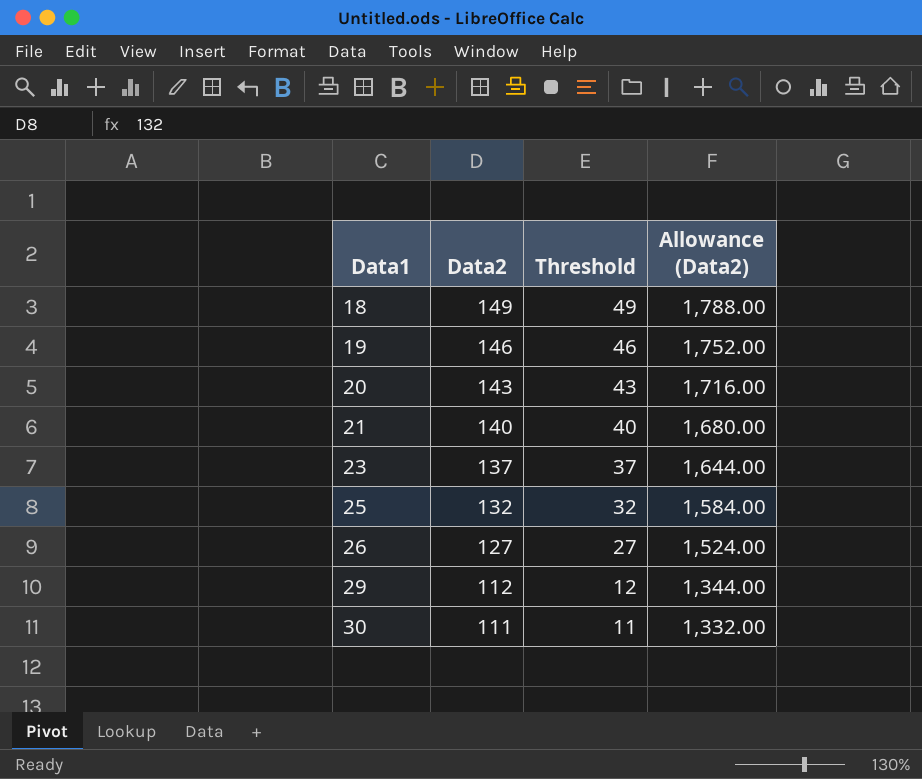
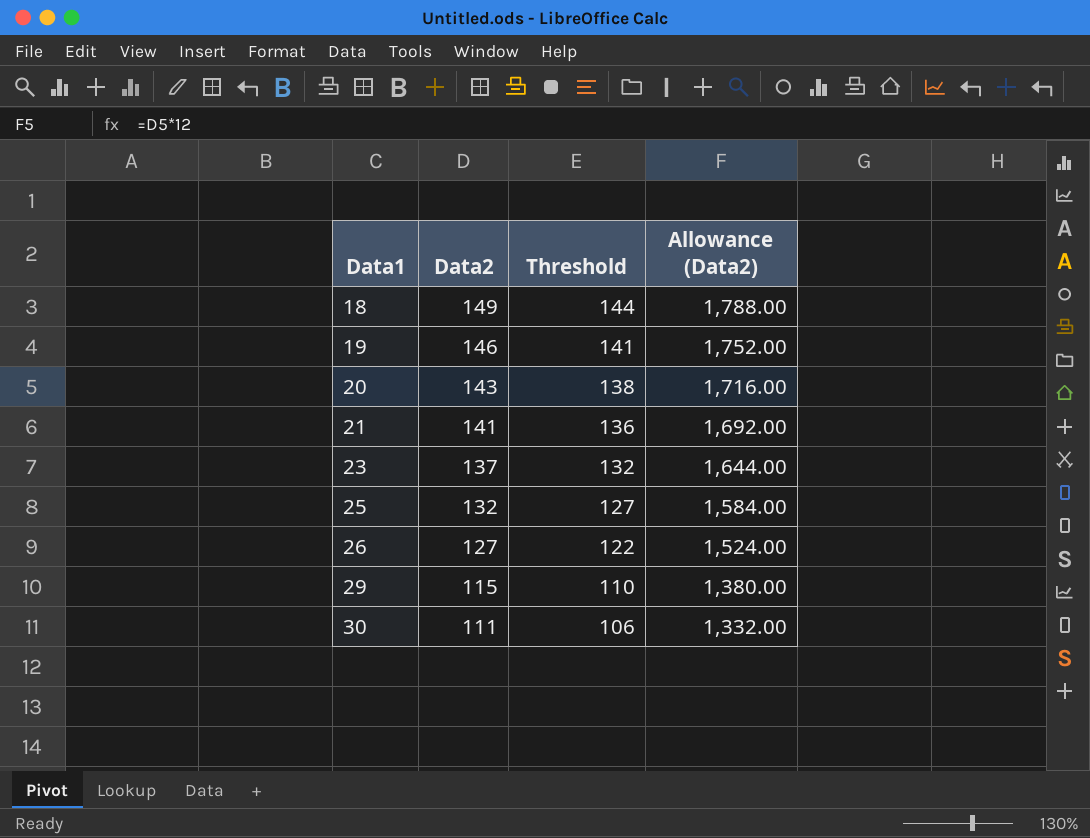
column Threshold | formula: [Data2] - 100 -> [Data2] - 5
21 | Data2: 140 -> 141
21 | Allowance (Data2): 1,680.00 -> 1,692.00
29 | Data2: 112 -> 115
29 | Allowance (Data2): 1,344.00 -> 1,380.00

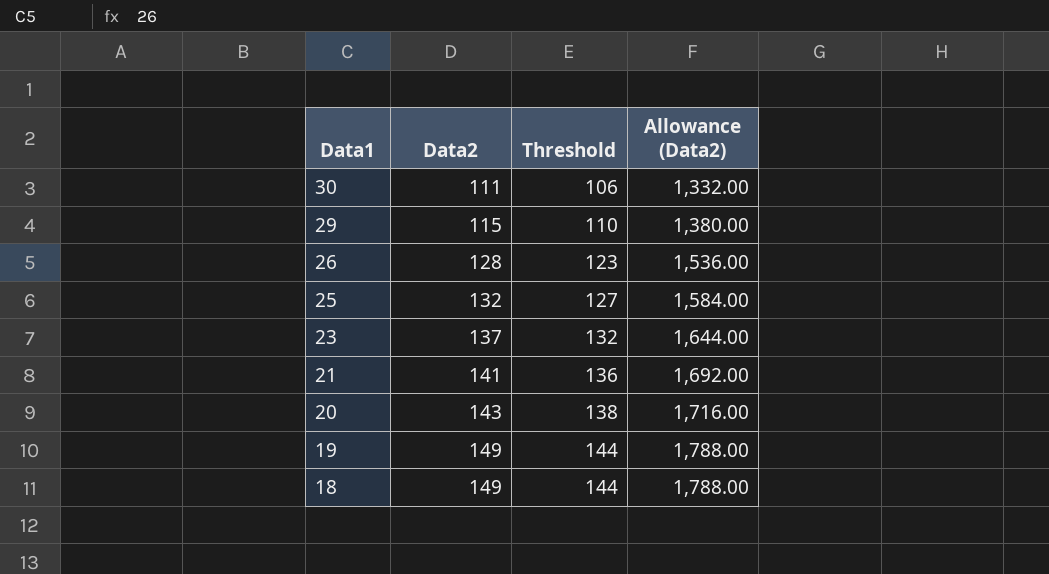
row order: Data1 ascending -> Data1 descending
26 | Data2: 127 -> 128
26 | Threshold: 122 -> 123
26 | Allowance (Data2): 1,524.00 -> 1,536.00
19 | Data2: 146 -> 149
19 | Threshold: 141 -> 144
19 | Allowance (Data2): 1,752.00 -> 1,788.00

